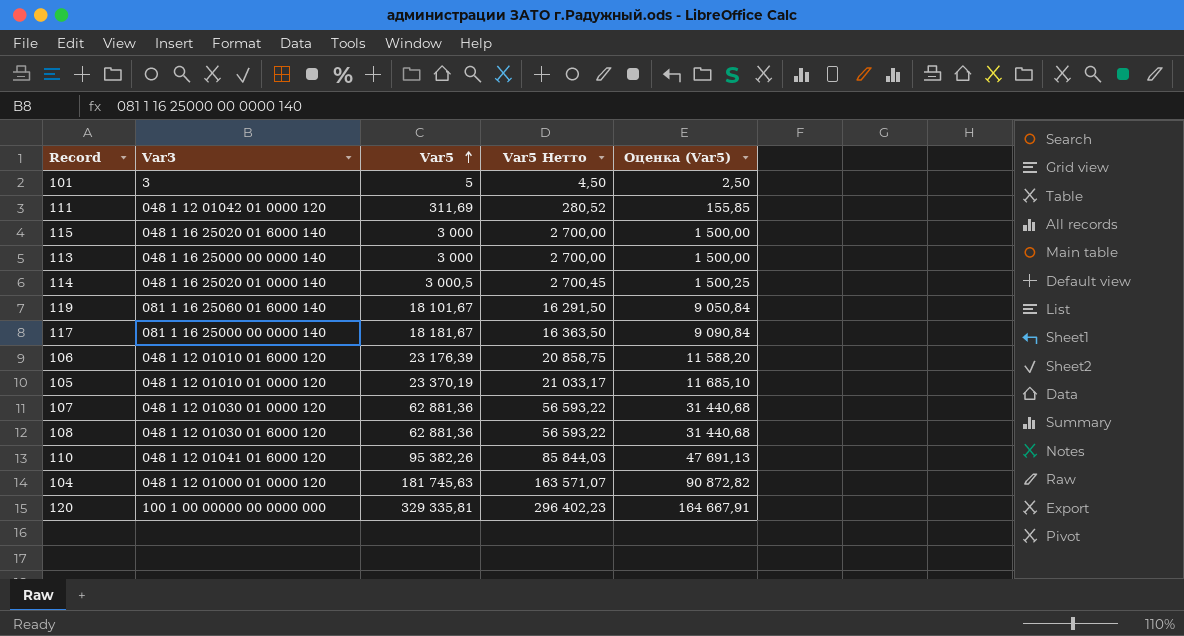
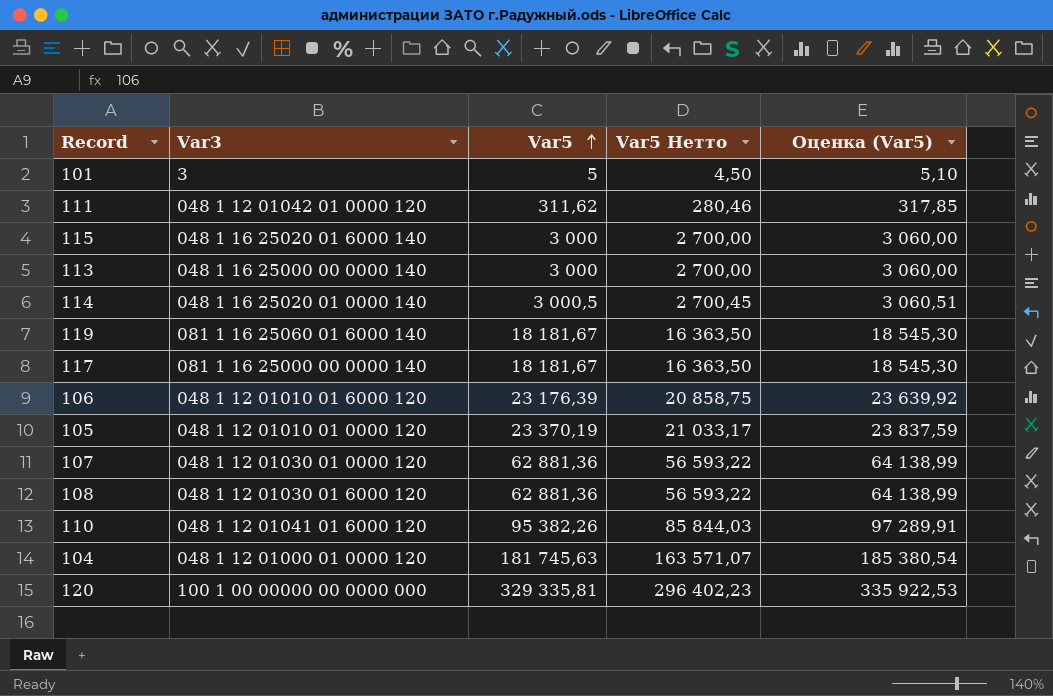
column Оценка (Var5) | formula: [Var5] * 0,5 -> [Var5] * 1,02
111 | Var5: 311,69 -> 311,62
111 | Var5 Нетто: 280,52 -> 280,46
119 | Var5: 18 101,67 -> 18 181,67
119 | Var5 Нетто: 16 291,50 -> 16 363,50

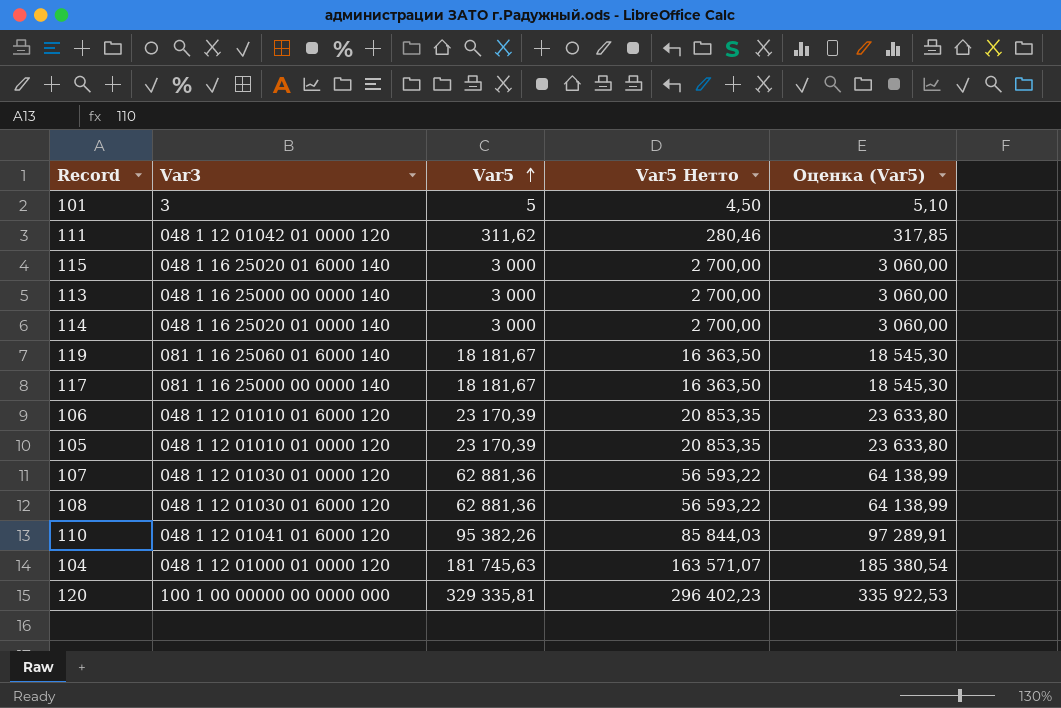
114 | Var5: 3 000,5 -> 3 000
114 | Var5 Нетто: 2 700,45 -> 2 700,00
114 | Оценка (Var5): 3 060,51 -> 3 060,00
106 | Var5: 23 176,39 -> 23 170,39
106 | Var5 Нетто: 20 858,75 -> 20 853,35
106 | Оценка (Var5): 23 639,92 -> 23 633,80
105 | Var5: 23 370,19 -> 23 170,39
105 | Var5 Нетто: 21 033,17 -> 20 853,35
105 | Оценка (Var5): 23 837,59 -> 23 633,80

